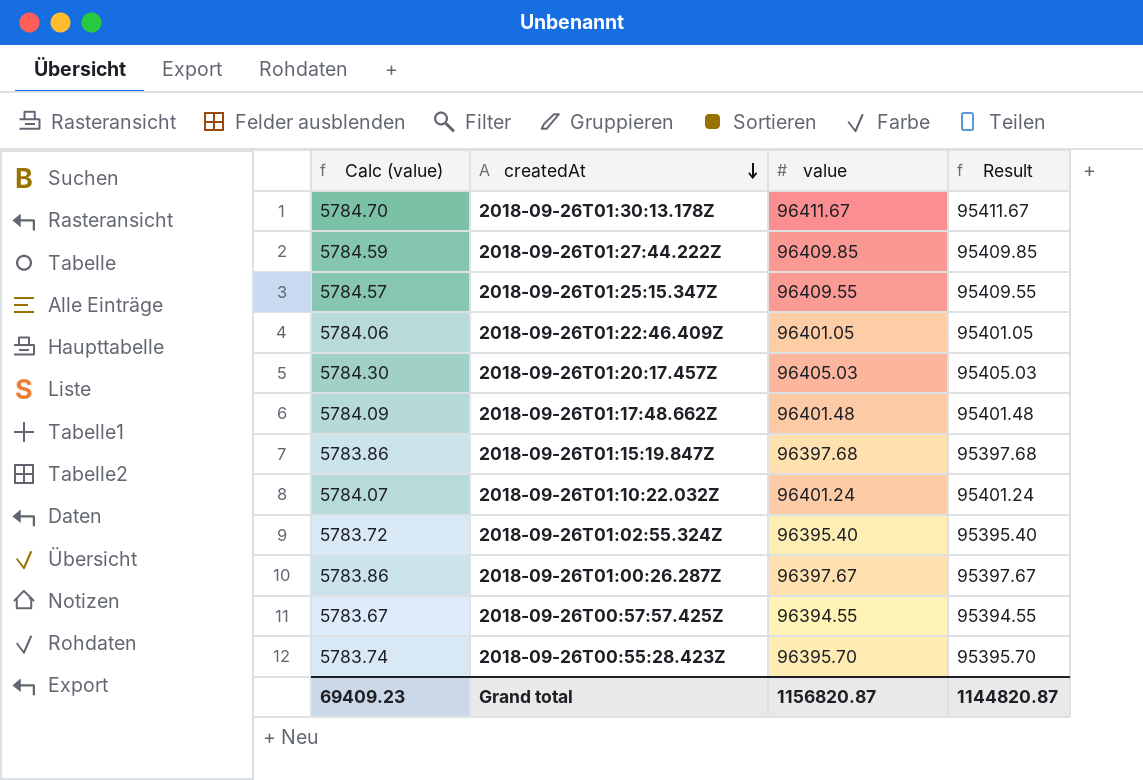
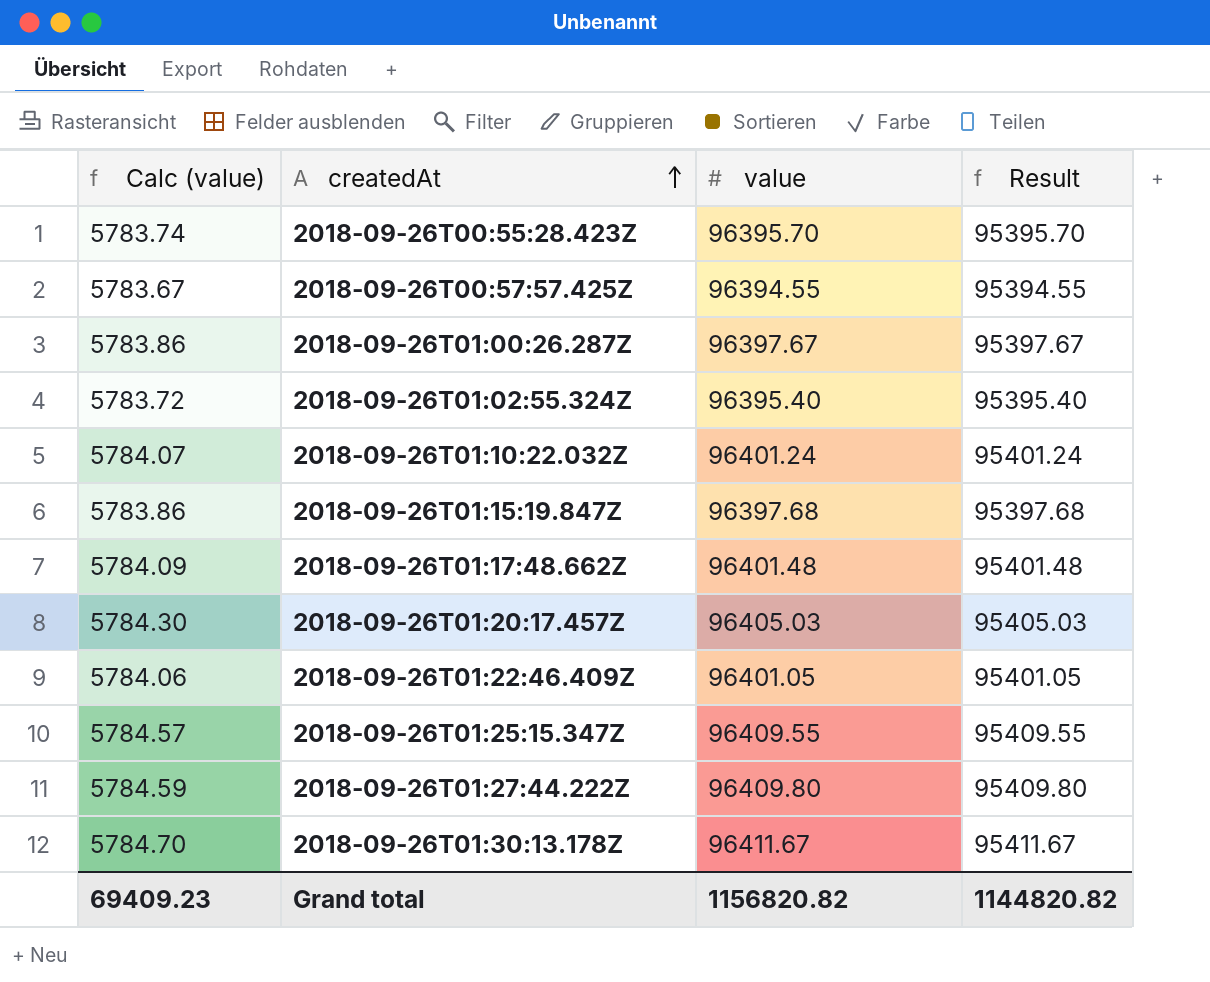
row order: createdAt descending -> createdAt ascending
2018-09-26T01:27:44.222Z | value: 96409.85 -> 96409.80
2018-09-26T01:27:44.222Z | Result: 95409.85 -> 95409.80
Grand total | value: 1156820.87 -> 1156820.82
Grand total | Result: 1144820.87 -> 1144820.82

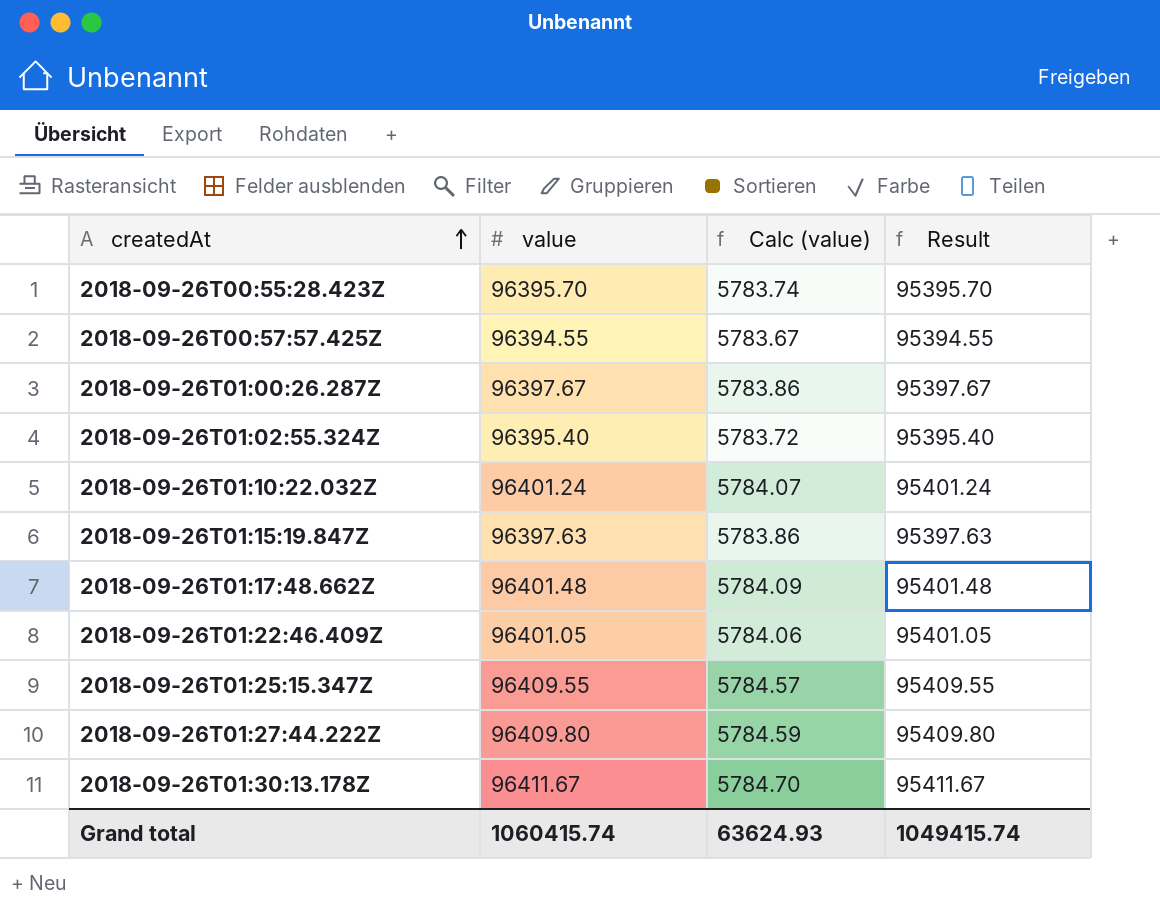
column Calc (value) | position: 1 -> 3
row 2018-09-26T01:20:17.457Z: 5784.30 | 96405.03 | 95405.03 -> none
2018-09-26T01:15:19.847Z | value: 96397.68 -> 96397.63
2018-09-26T01:15:19.847Z | Result: 95397.68 -> 95397.63
Grand total | value: 1156820.82 -> 1060415.74
Grand total | Calc (value): 69409.23 -> 63624.93
Grand total | Result: 1144820.82 -> 1049415.74

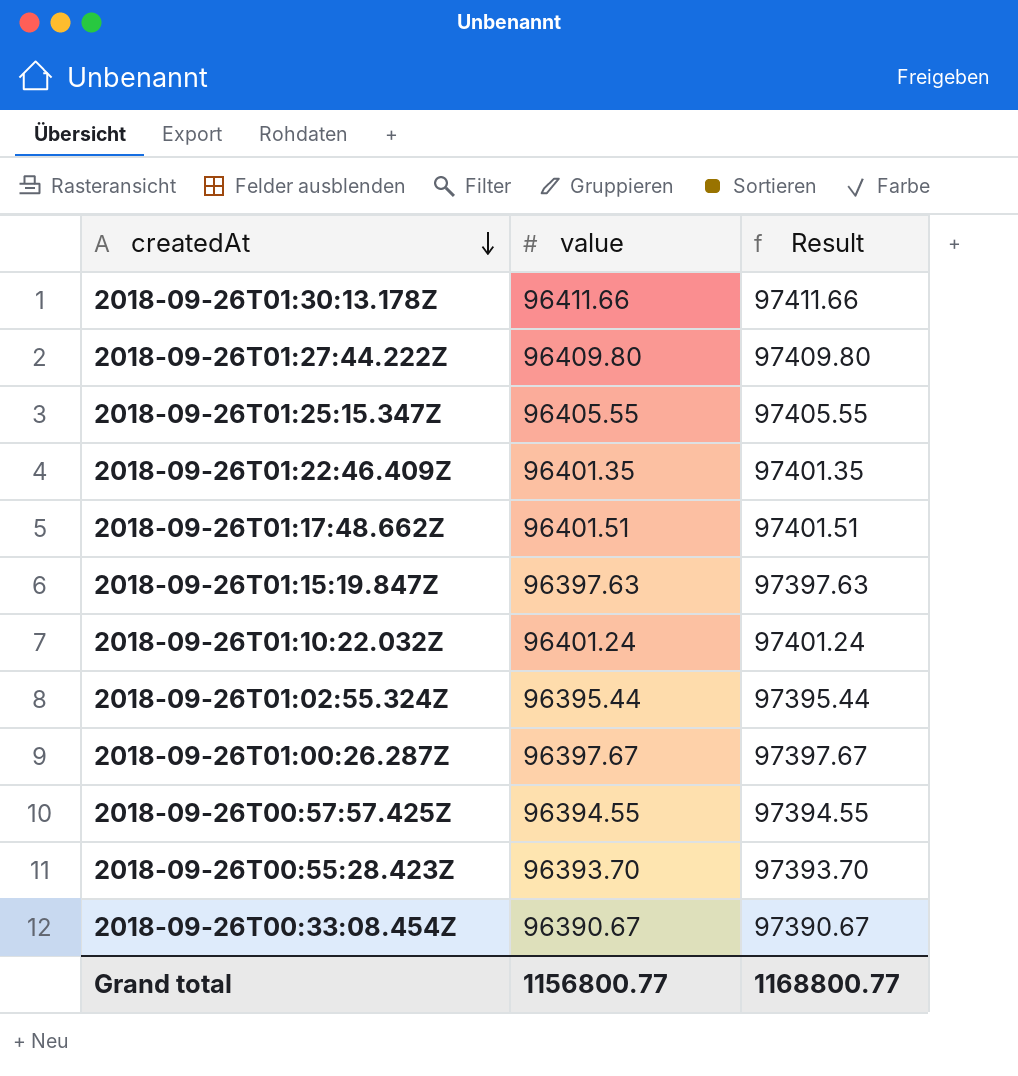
row order: createdAt ascending -> createdAt descending
column Calc (value) | formula: [value] * 0.06 -> none
column Result | formula: [value] - 1000 -> [value] + 1000
2018-09-26T01:30:13.178Z | value: 96411.67 -> 96411.66
2018-09-26T01:25:15.347Z | value: 96409.55 -> 96405.55
2018-09-26T01:22:46.409Z | value: 96401.05 -> 96401.35
2018-09-26T01:17:48.662Z | value: 96401.48 -> 96401.51
2018-09-26T01:02:55.324Z | value: 96395.40 -> 96395.44
2018-09-26T00:55:28.423Z | value: 96395.70 -> 96393.70
row 2018-09-26T00:33:08.454Z: none -> 96390.67 | 97390.67
Grand total | value: 1060415.74 -> 1156800.77
Grand total | Result: 1049415.74 -> 1168800.77

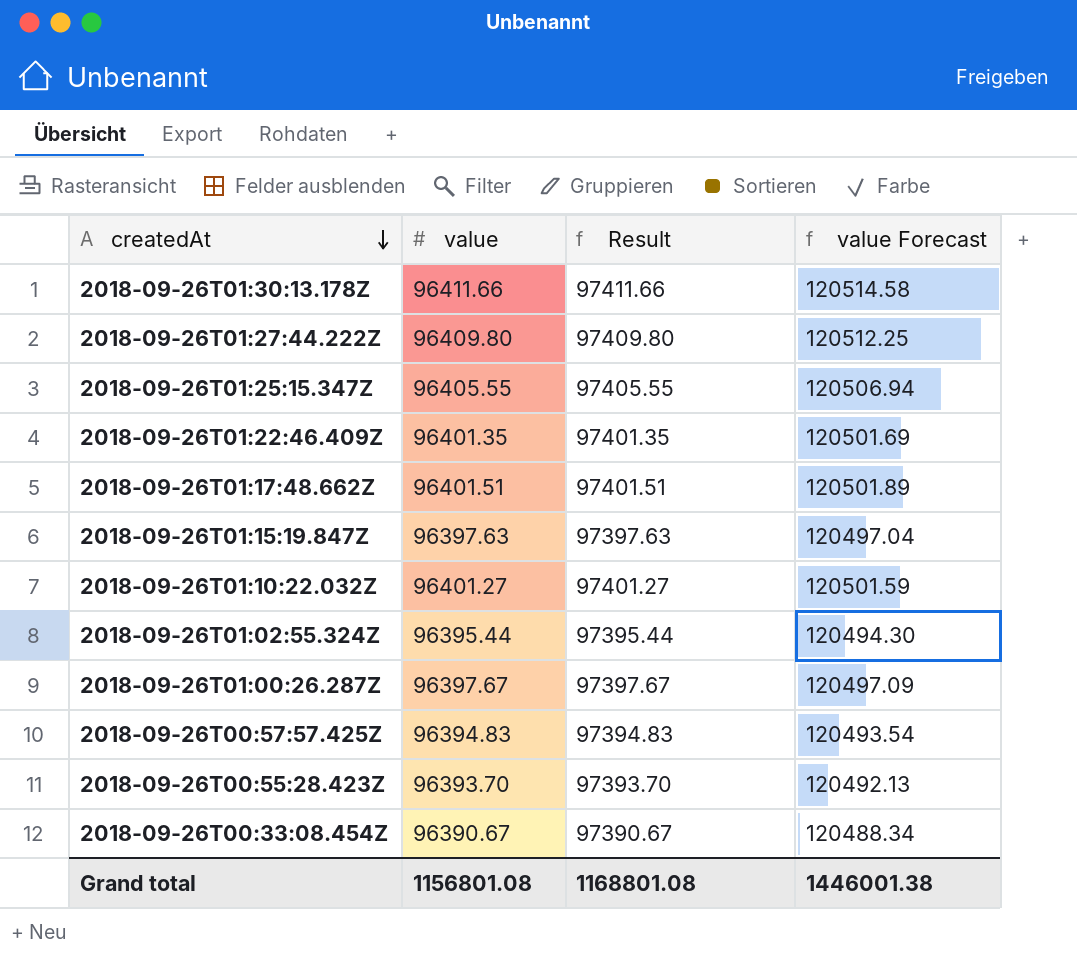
column value Forecast | formula: none -> [value] * 1.25
2018-09-26T01:10:22.032Z | value: 96401.24 -> 96401.27
2018-09-26T01:10:22.032Z | Result: 97401.24 -> 97401.27
2018-09-26T00:57:57.425Z | value: 96394.55 -> 96394.83
2018-09-26T00:57:57.425Z | Result: 97394.55 -> 97394.83
Grand total | value: 1156800.77 -> 1156801.08
Grand total | Result: 1168800.77 -> 1168801.08

